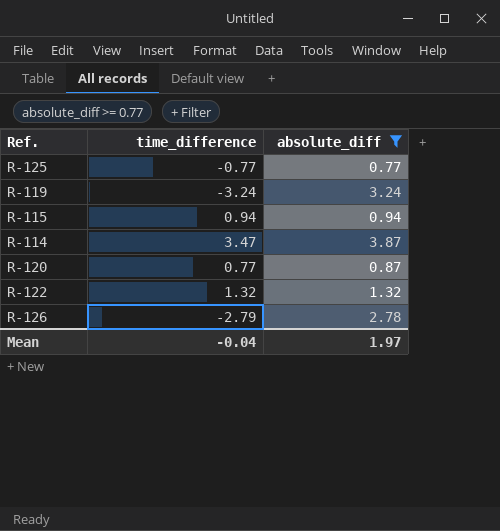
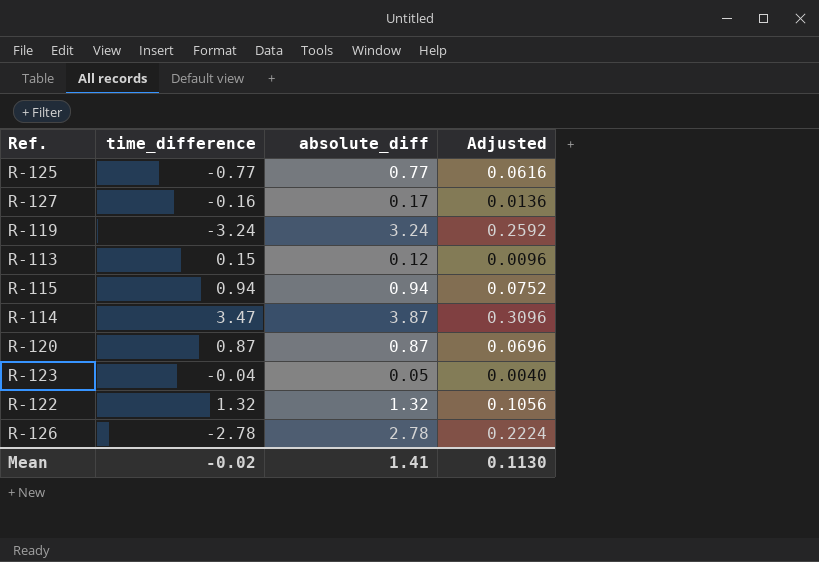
filter: absolute_diff >= 0.77 -> none
column Adjusted | formula: none -> [absolute_diff] * 0.08
R-120 | time_difference: 0.77 -> 0.87
R-126 | time_difference: -2.79 -> -2.78
Mean | time_difference: -0.04 -> -0.02
Mean | absolute_diff: 1.97 -> 1.41

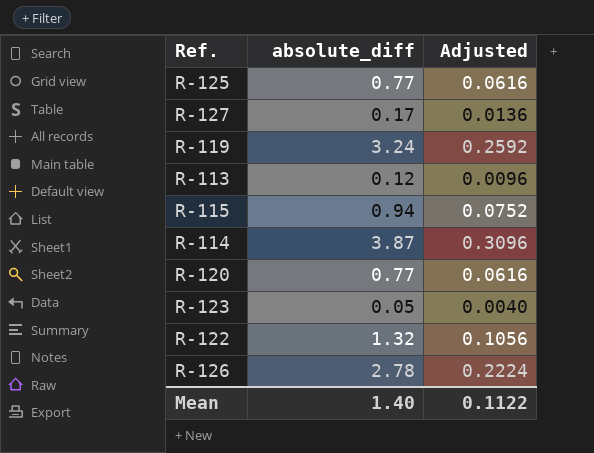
column time_difference | position: 2 -> none
R-120 | absolute_diff: 0.87 -> 0.77
R-120 | Adjusted: 0.0696 -> 0.0616
Mean | absolute_diff: 1.41 -> 1.40
Mean | Adjusted: 0.1130 -> 0.1122

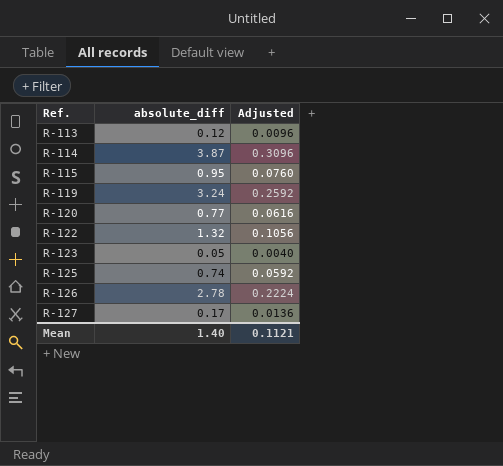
row order: none -> Ref. ascending
R-115 | absolute_diff: 0.94 -> 0.95
R-115 | Adjusted: 0.0752 -> 0.0760
R-125 | absolute_diff: 0.77 -> 0.74
R-125 | Adjusted: 0.0616 -> 0.0592
Mean | Adjusted: 0.1122 -> 0.1121

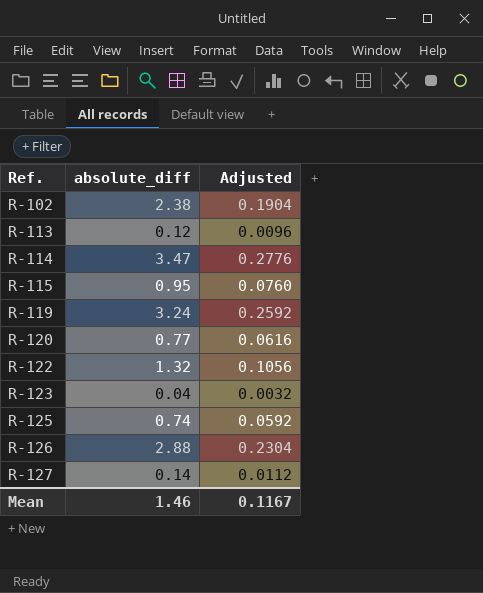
row R-102: none -> 2.38 | 0.1904
R-114 | absolute_diff: 3.87 -> 3.47
R-114 | Adjusted: 0.3096 -> 0.2776
R-123 | absolute_diff: 0.05 -> 0.04
R-123 | Adjusted: 0.0040 -> 0.0032
R-126 | absolute_diff: 2.78 -> 2.88
R-126 | Adjusted: 0.2224 -> 0.2304
R-127 | absolute_diff: 0.17 -> 0.14
R-127 | Adjusted: 0.0136 -> 0.0112
Mean | absolute_diff: 1.40 -> 1.46
Mean | Adjusted: 0.1121 -> 0.1167

